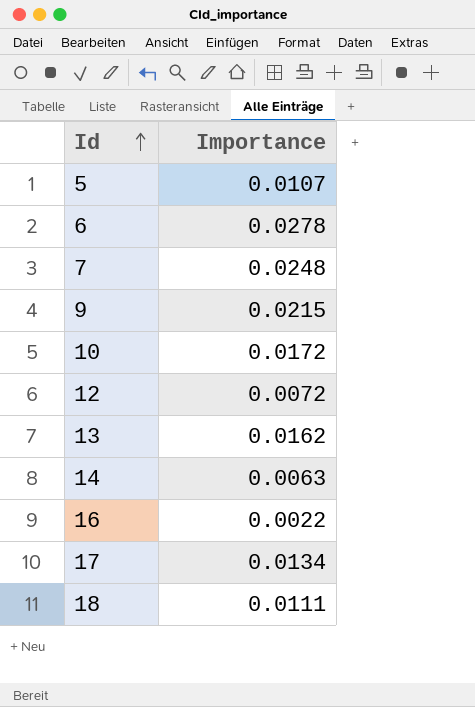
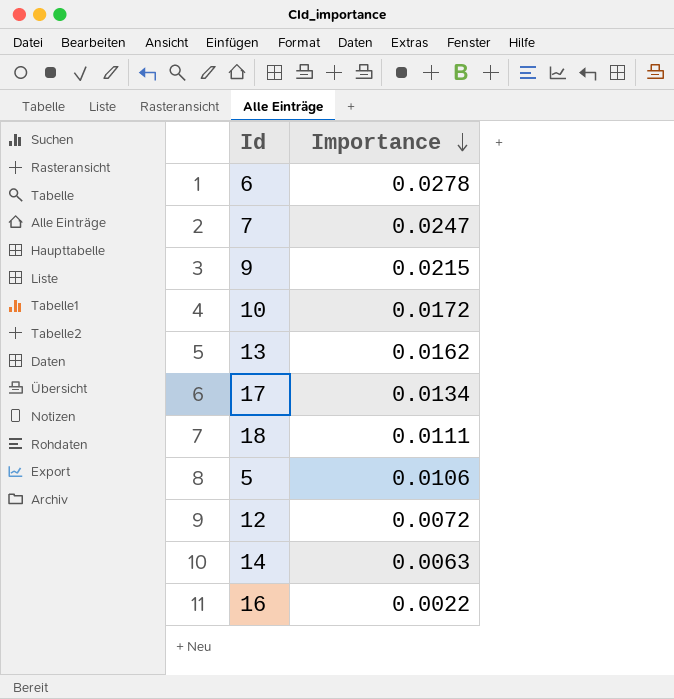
row order: Id ascending -> Importance descending
7 | Importance: 0.0248 -> 0.0247
5 | Importance: 0.0107 -> 0.0106

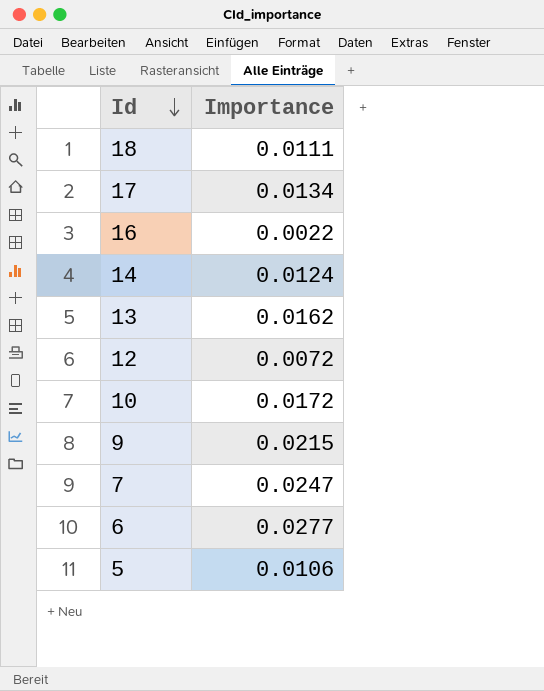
row order: Importance descending -> Id descending
14 | Importance: 0.0063 -> 0.0124
6 | Importance: 0.0278 -> 0.0277

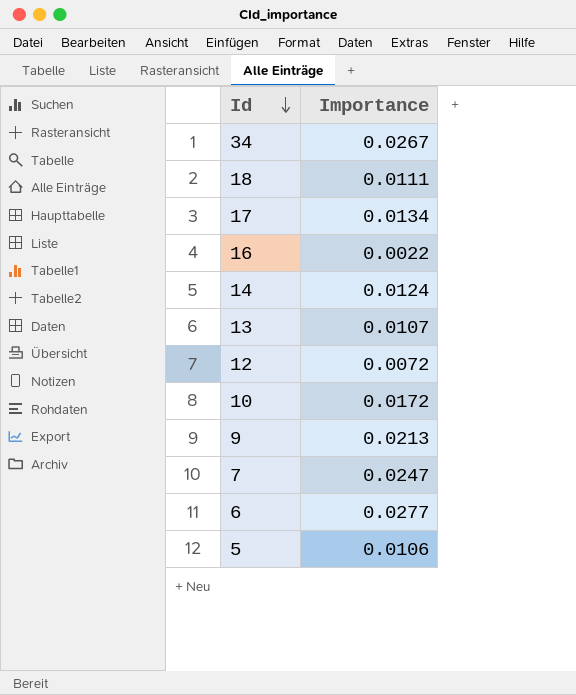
row 34: none -> 0.0267
13 | Importance: 0.0162 -> 0.0107
9 | Importance: 0.0215 -> 0.0213

